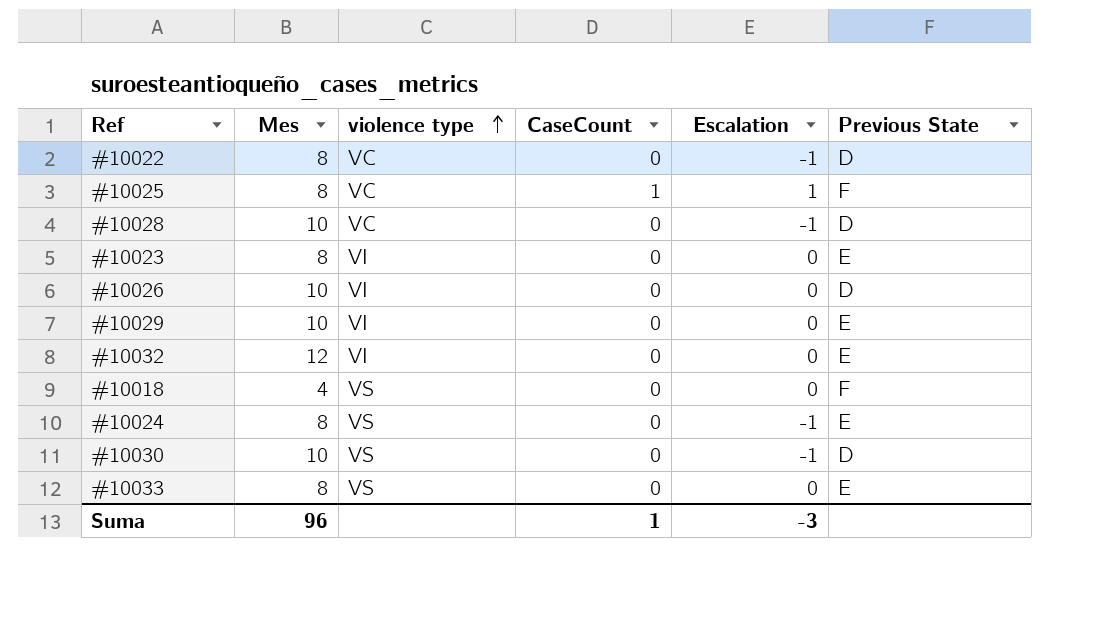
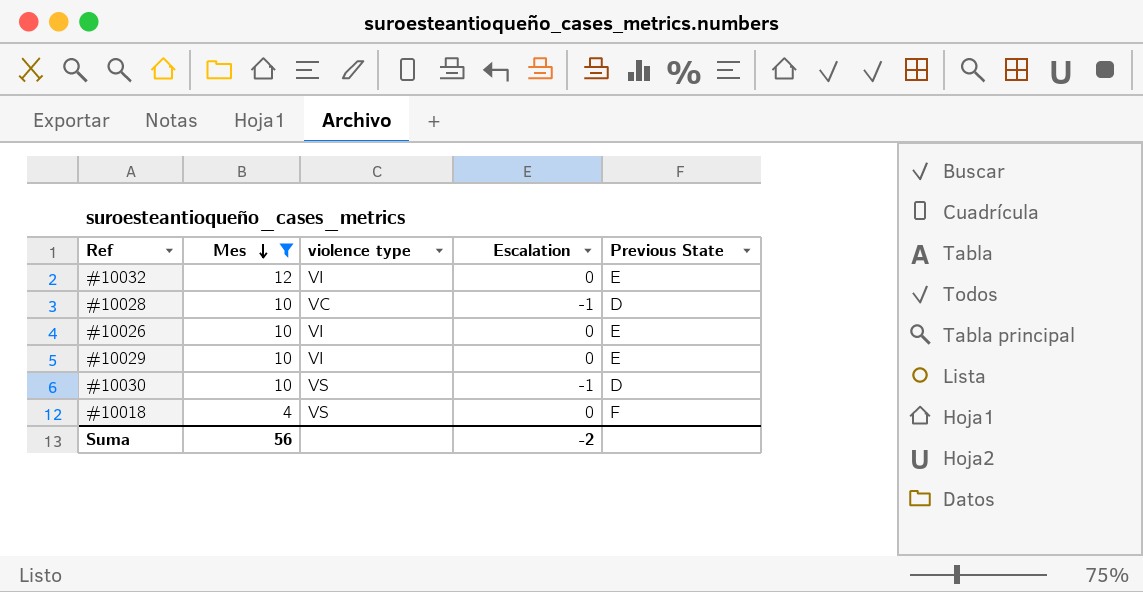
filter: none -> Mes != 8
row order: violence type ascending -> Mes descending
column CaseCount | position: 4 -> none
#10026 | Previous State: D -> E
Suma | Mes: 96 -> 56
Suma | Escalation: -3 -> -2

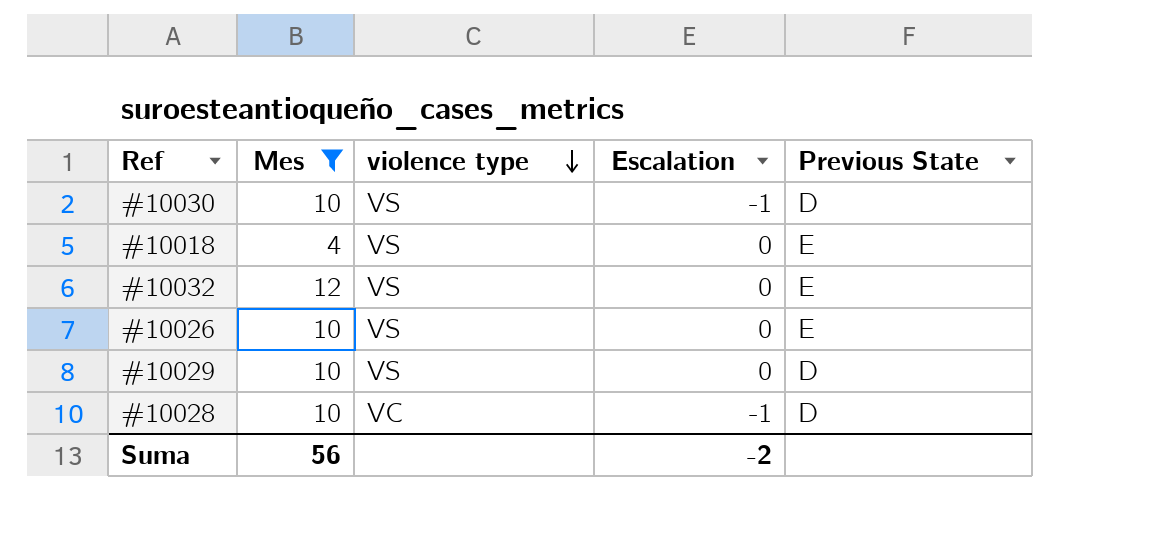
row order: Mes descending -> violence type descending
#10018 | Previous State: F -> E
#10032 | violence type: VI -> VS
#10026 | violence type: VI -> VS
#10029 | violence type: VI -> VS
#10029 | Previous State: E -> D

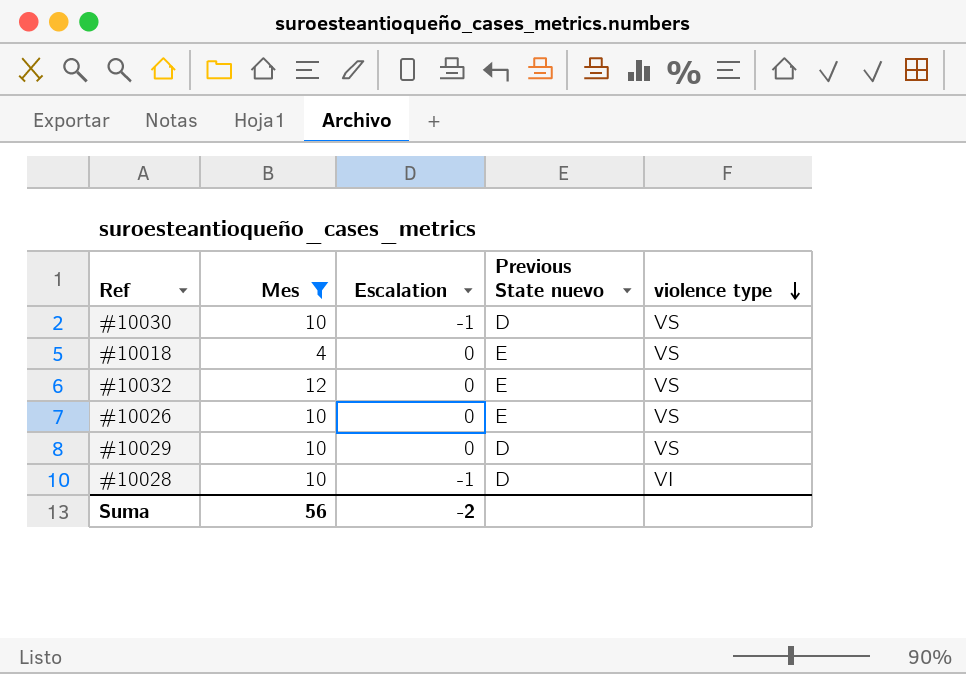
column name: Previous State -> Previous State nuevo
column violence type | position: 3 -> 5
#10028 | violence type: VC -> VI

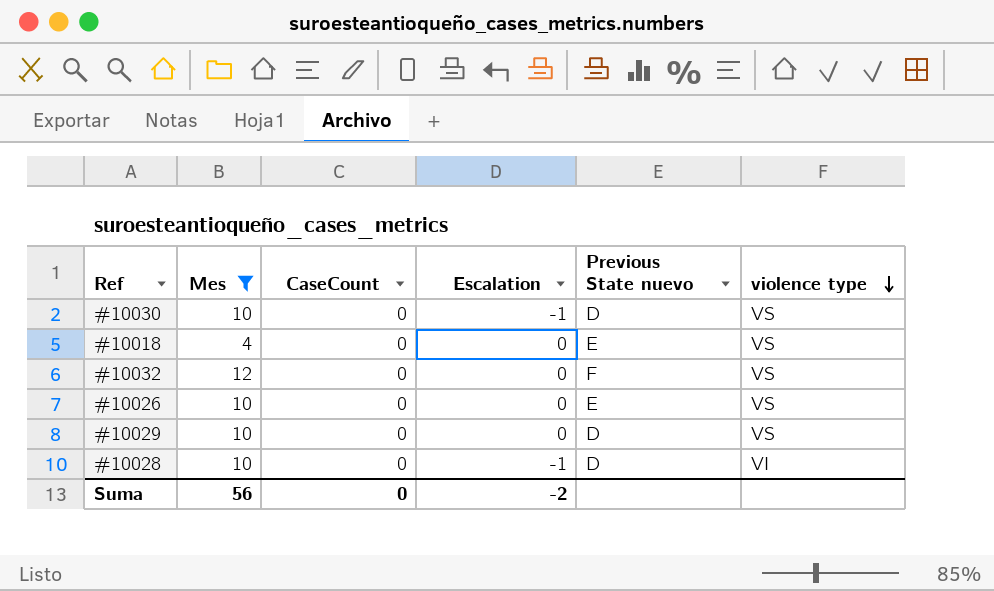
column CaseCount | position: none -> 3
#10032 | Previous State nuevo: E -> F

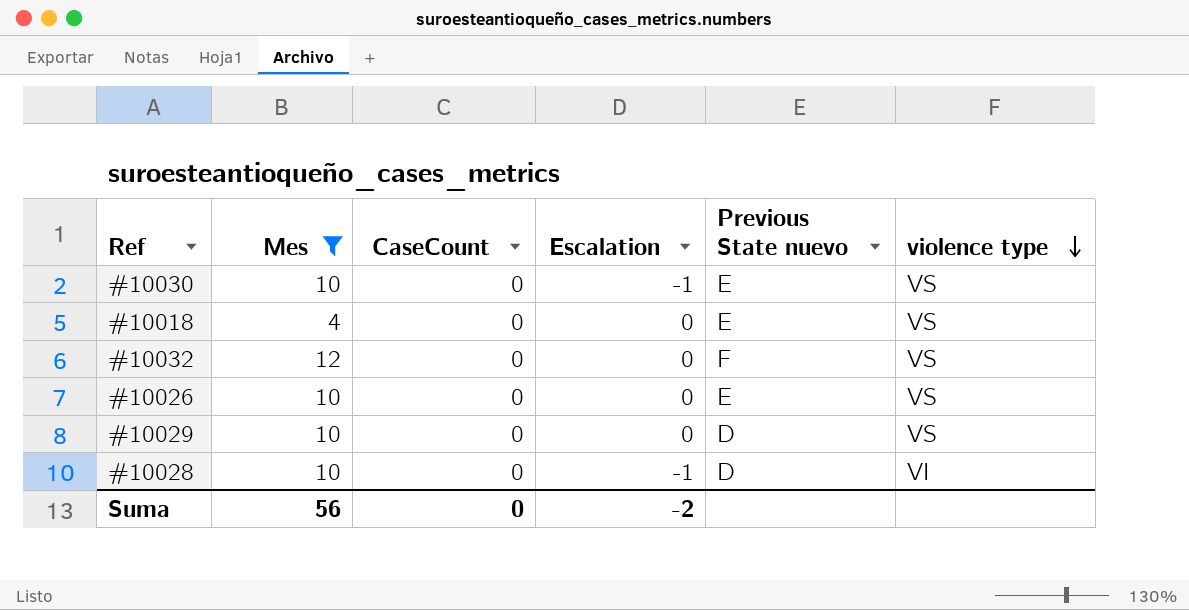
#10030 | Previous State nuevo: D -> E

